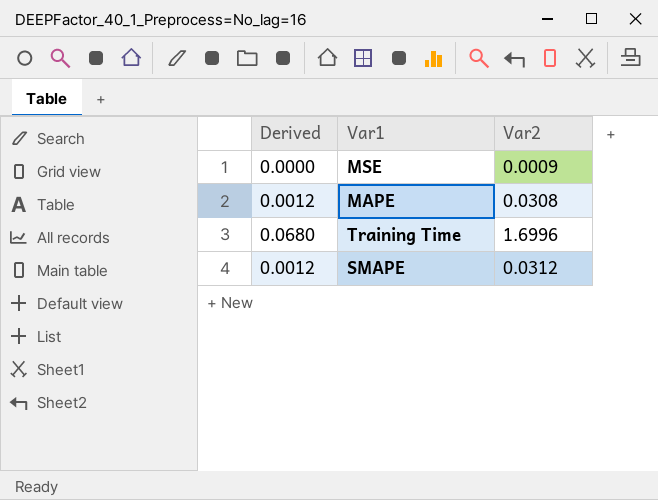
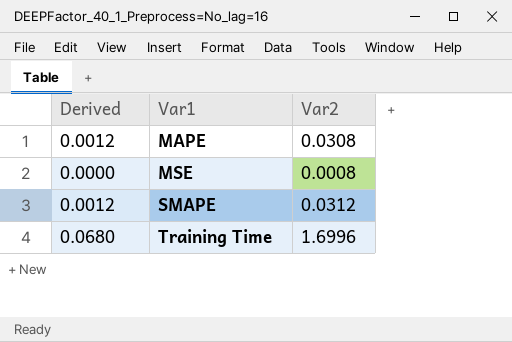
row order: none -> Var1 ascending
MSE | Var2: 0.0009 -> 0.0008

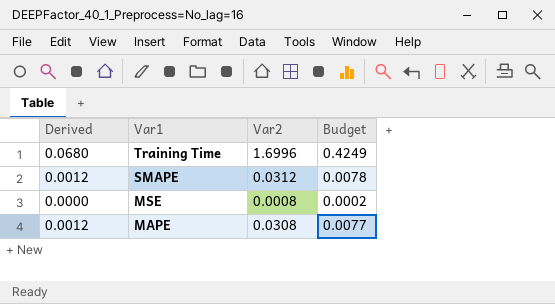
row order: Var1 ascending -> Var1 descending
column Budget | formula: none -> [Var2] * 0.25

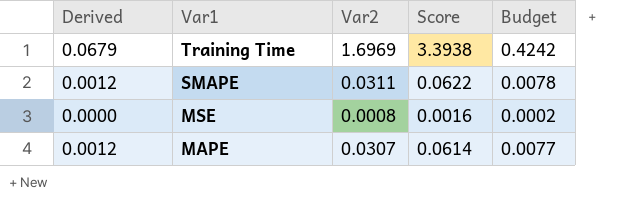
column Score | formula: none -> [Var2] * 2
Training Time | Derived: 0.0680 -> 0.0679
Training Time | Var2: 1.6996 -> 1.6969
Training Time | Budget: 0.4249 -> 0.4242
SMAPE | Var2: 0.0312 -> 0.0311
MAPE | Var2: 0.0308 -> 0.0307

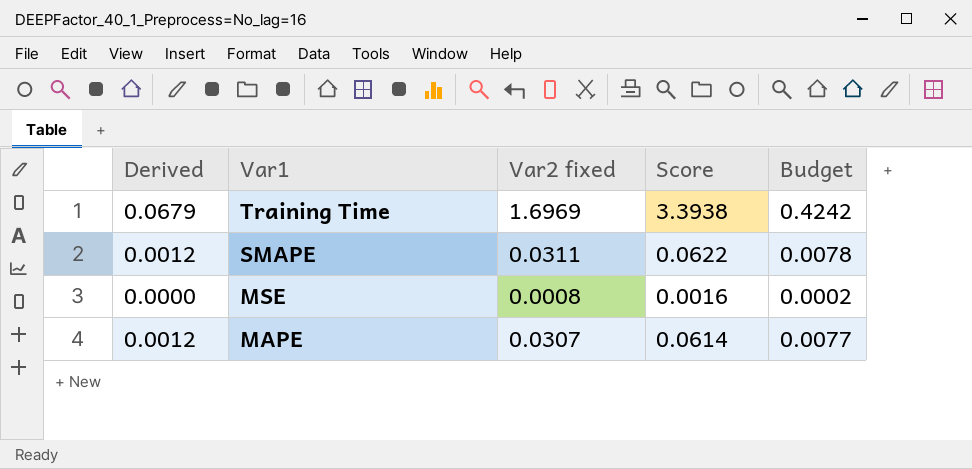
column name: Var2 -> Var2 fixed

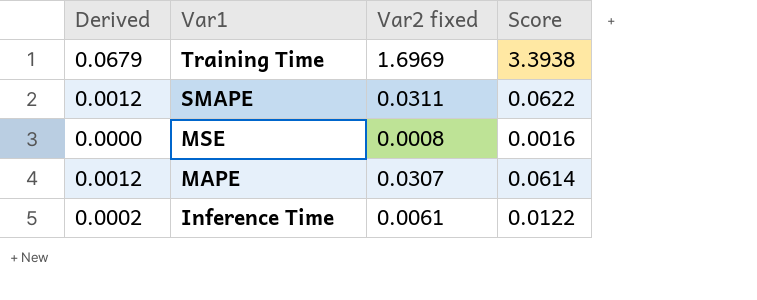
column Budget | formula: [Var2 fixed] * 0.25 -> none
row Inference Time: none -> 0.0002 | 0.0061 | 0.0122

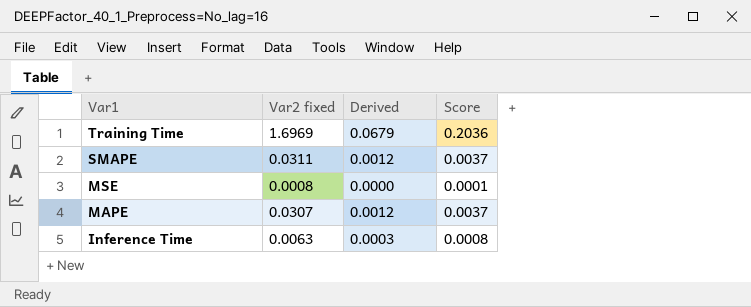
column Derived | position: 1 -> 3
column Score | formula: [Var2 fixed] * 2 -> [Var2 fixed] * 0.12
Inference Time | Var2 fixed: 0.0061 -> 0.0063
Inference Time | Derived: 0.0002 -> 0.0003

